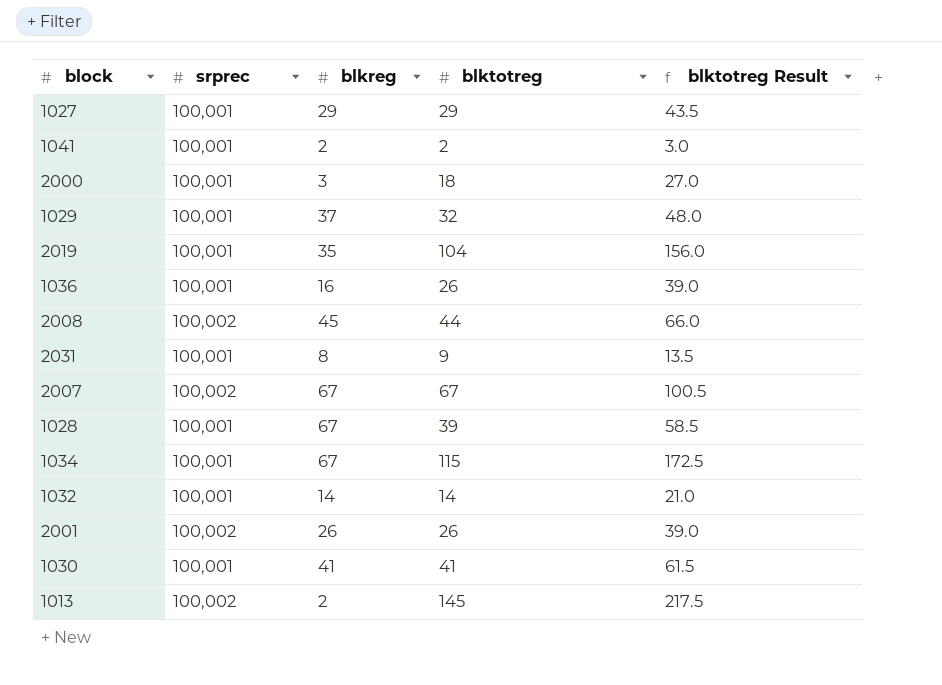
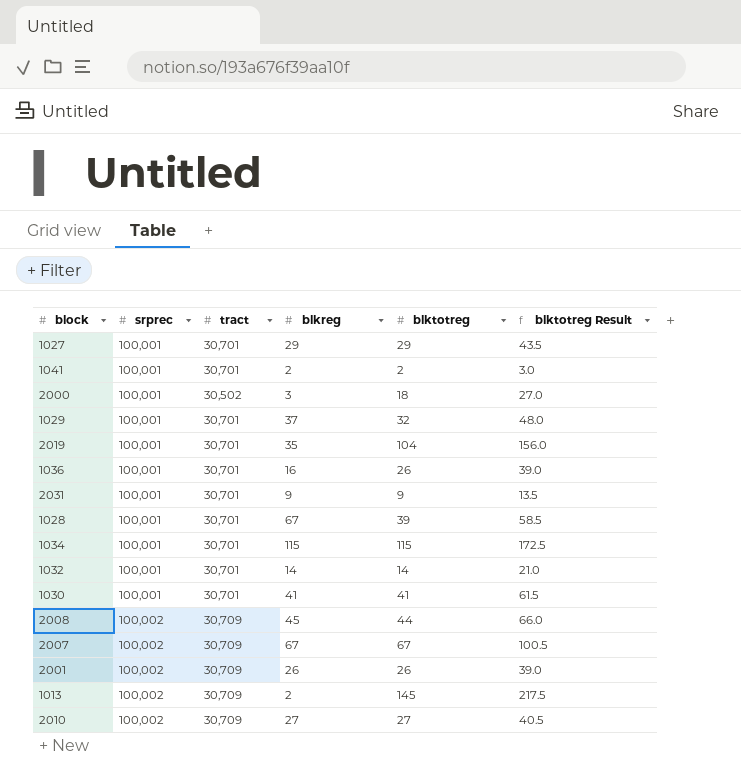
row order: none -> srprec ascending
column tract | position: none -> 3
2031 | blkreg: 8 -> 9
1034 | blkreg: 67 -> 115
row 2010: none -> 100,002 | 30,709 | 27 | 27 | 40.5

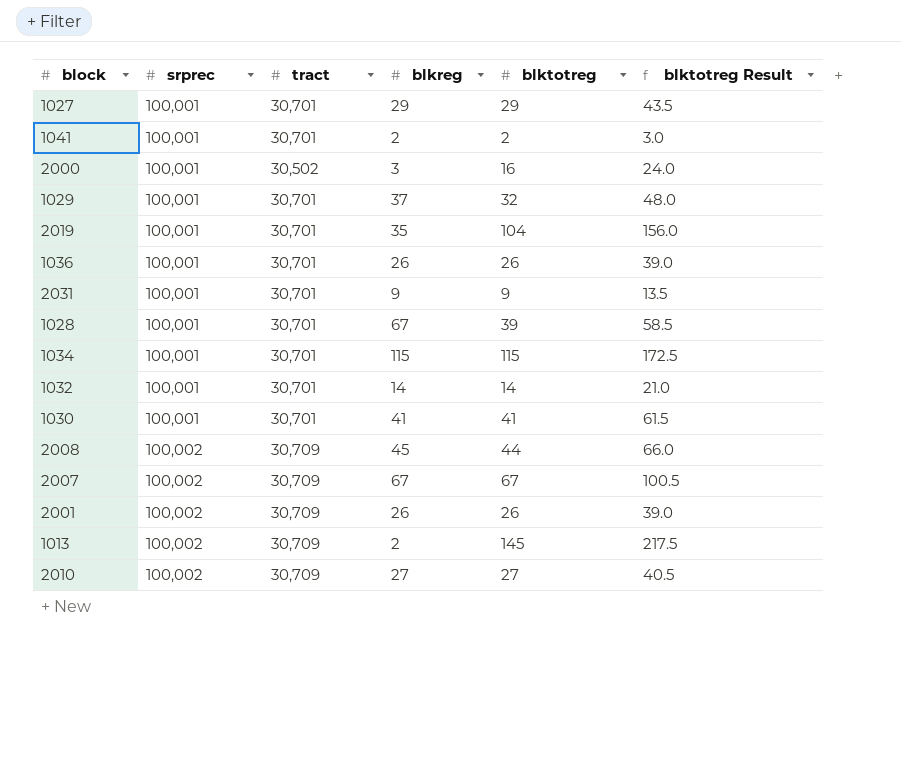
2000 | blktotreg: 18 -> 16
2000 | blktotreg Result: 27.0 -> 24.0
1036 | blkreg: 16 -> 26

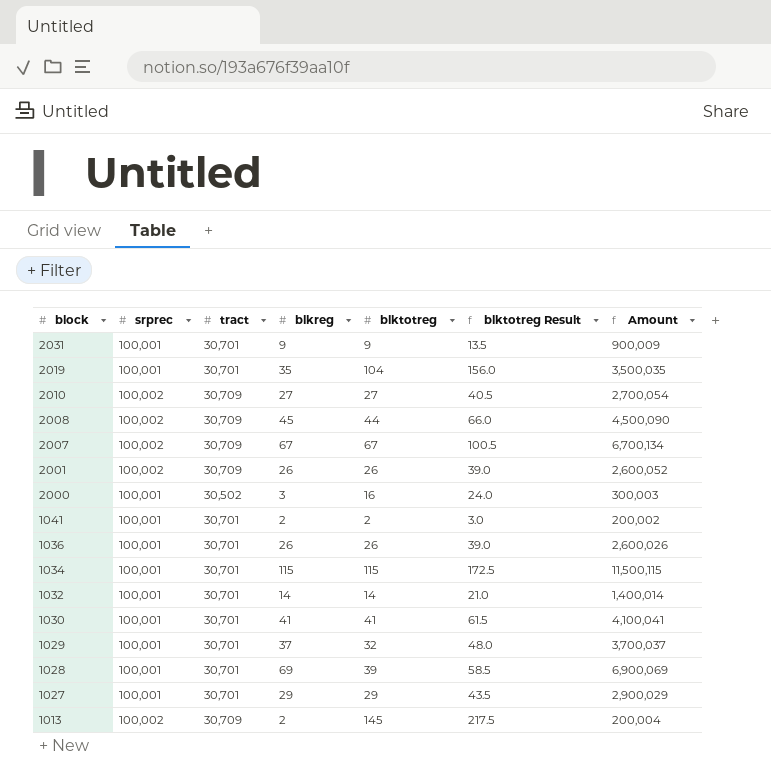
row order: srprec ascending -> block descending
column Amount | formula: none -> [srprec] * [blkreg]
1028 | blkreg: 67 -> 69

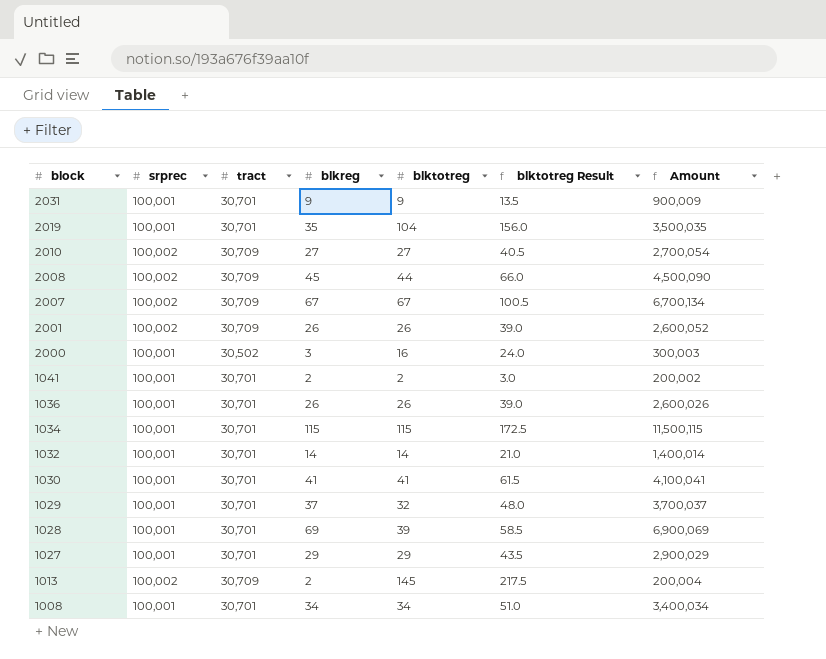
row 1008: none -> 100,001 | 30,701 | 34 | 34 | 51.0 | 3,400,034

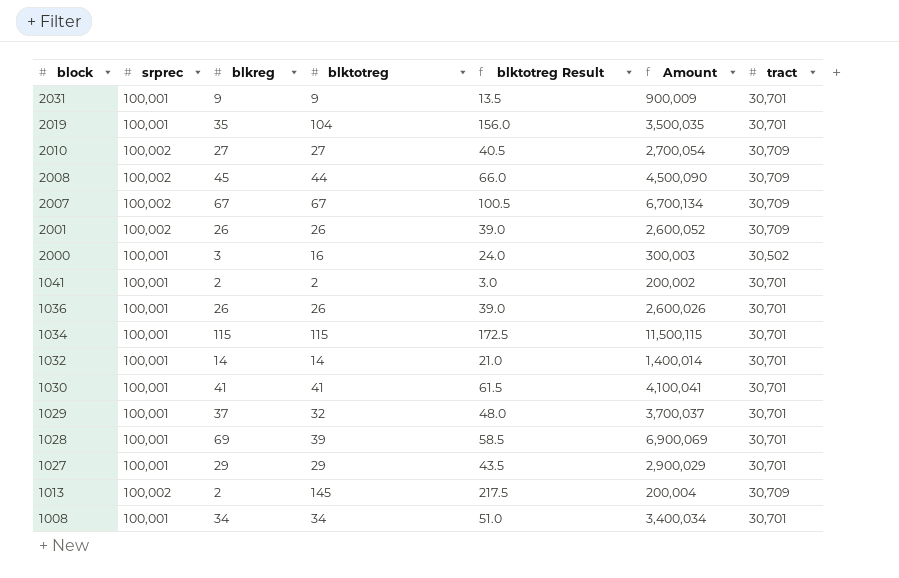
column tract | position: 3 -> 7

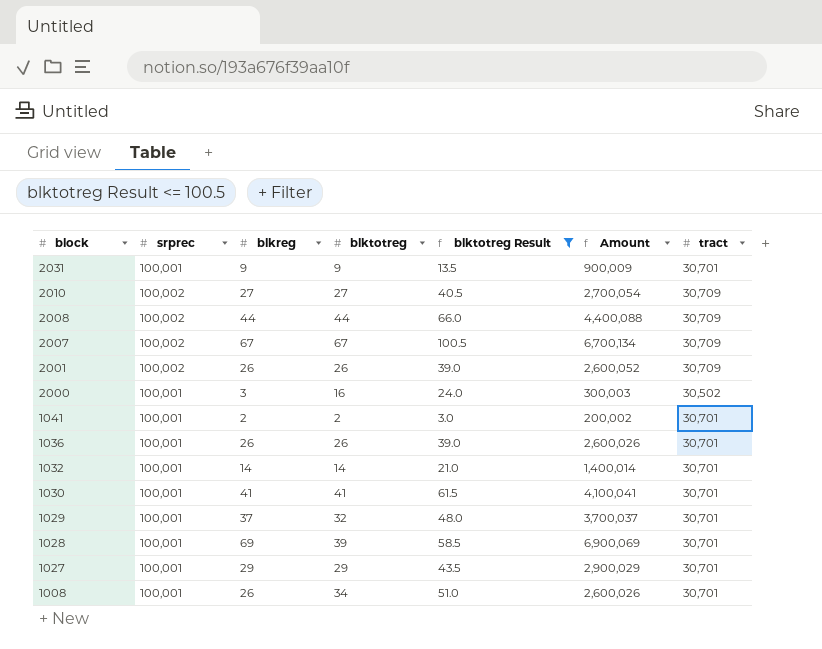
filter: none -> blktotreg Result <= 100.5
2008 | blkreg: 45 -> 44
2008 | Amount: 4,500,090 -> 4,400,088
1008 | blkreg: 34 -> 26
1008 | Amount: 3,400,034 -> 2,600,026

